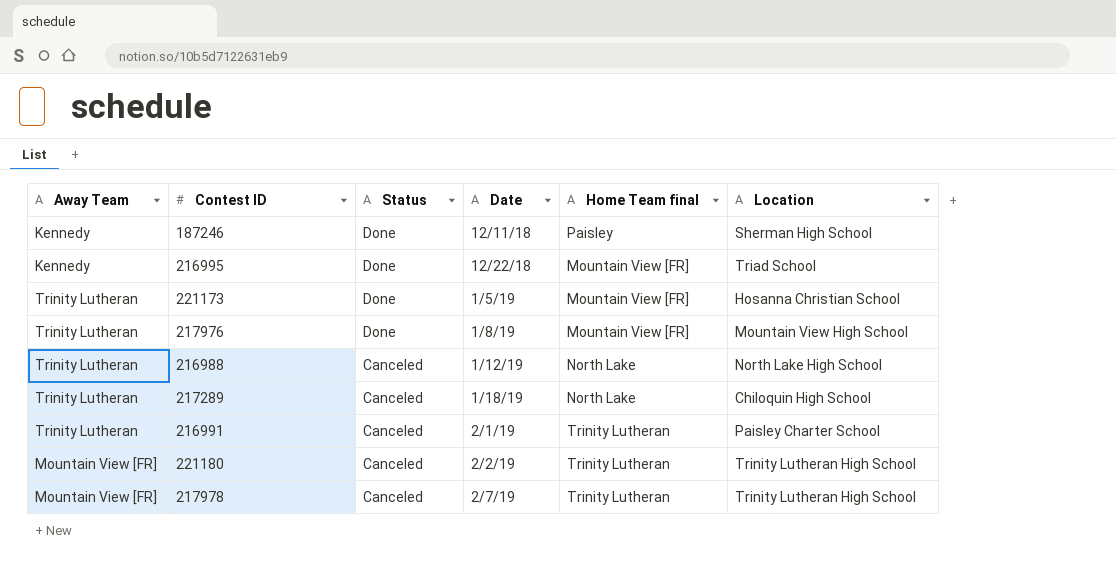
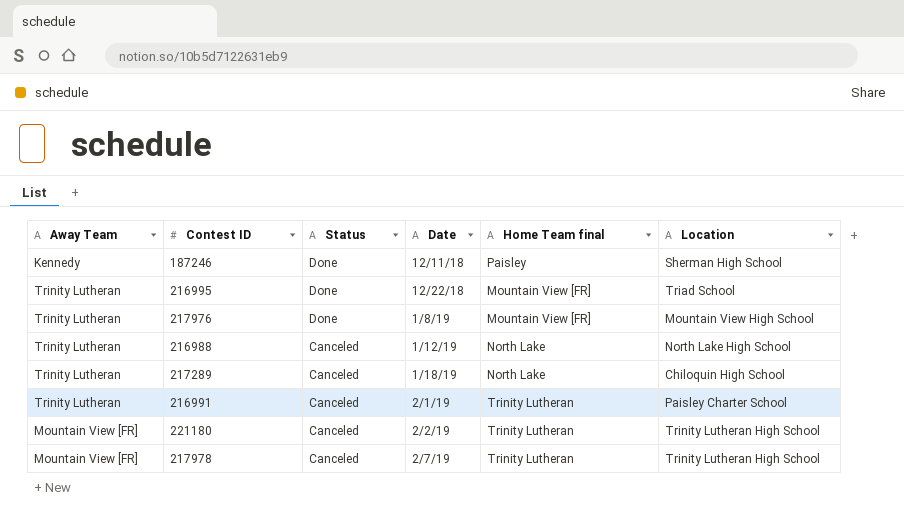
row 221173: Trinity Lutheran | Done | 1/5/19 | Mountain View [FR] | Hosanna Christian School -> none
216995 | Away Team: Kennedy -> Trinity Lutheran

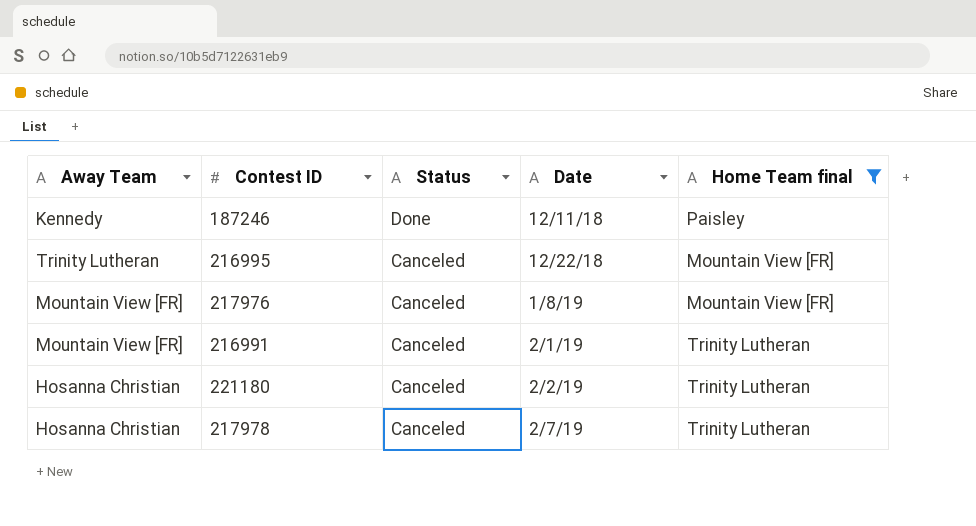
filter: none -> Home Team final != North Lake
column Location | position: 6 -> none
216995 | Status: Done -> Canceled
217976 | Away Team: Trinity Lutheran -> Mountain View [FR]
217976 | Status: Done -> Canceled
216991 | Away Team: Trinity Lutheran -> Mountain View [FR]
221180 | Away Team: Mountain View [FR] -> Hosanna Christian
217978 | Away Team: Mountain View [FR] -> Hosanna Christian

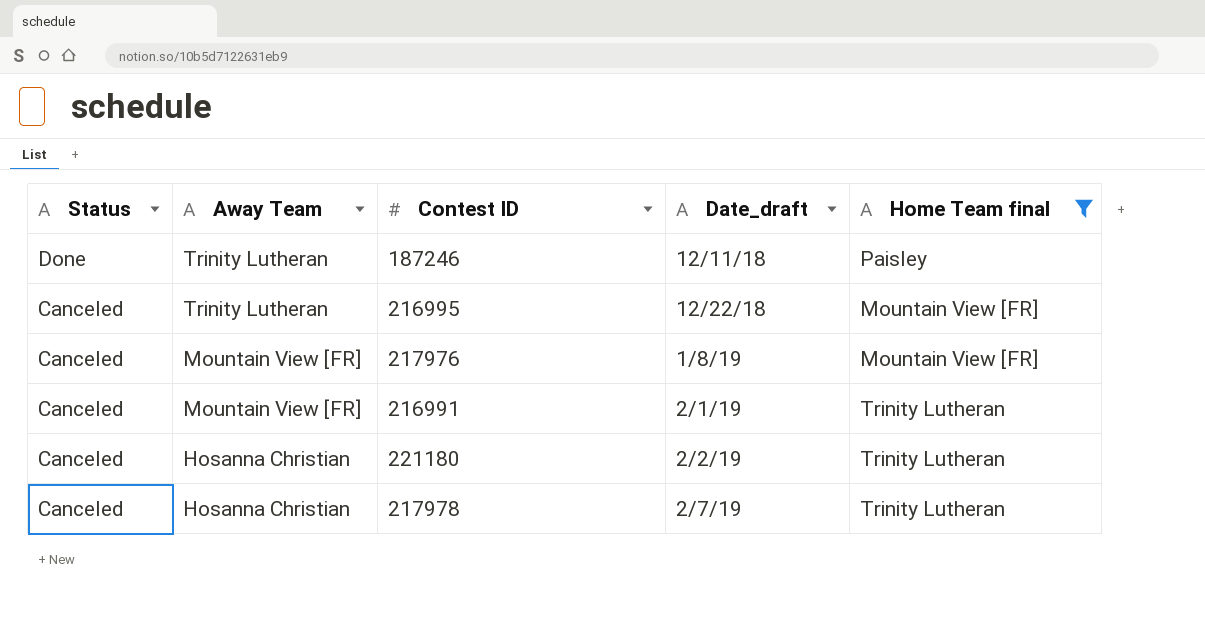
column Status | position: 3 -> 1
column name: Date -> Date_draft
187246 | Away Team: Kennedy -> Trinity Lutheran

